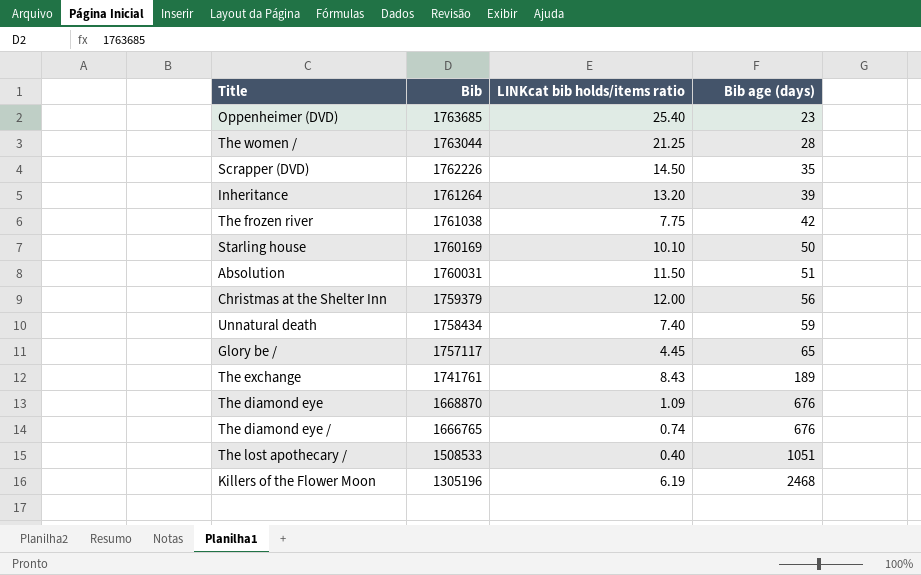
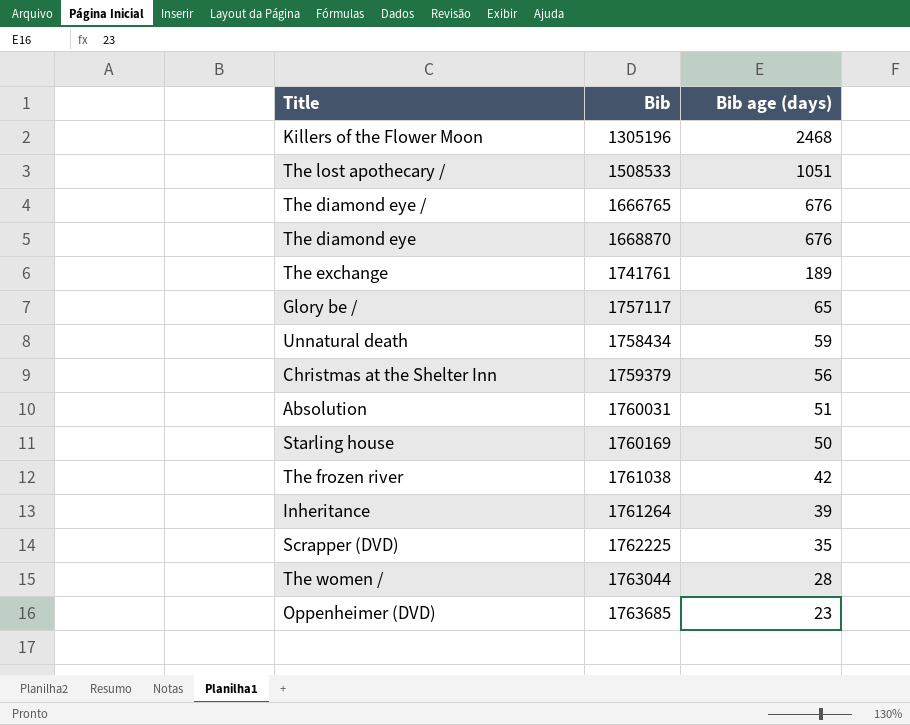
row order: Bib descending -> Bib ascending
column LINKcat bib holds/items ratio | position: 3 -> none
Scrapper (DVD) | Bib: 1762226 -> 1762225

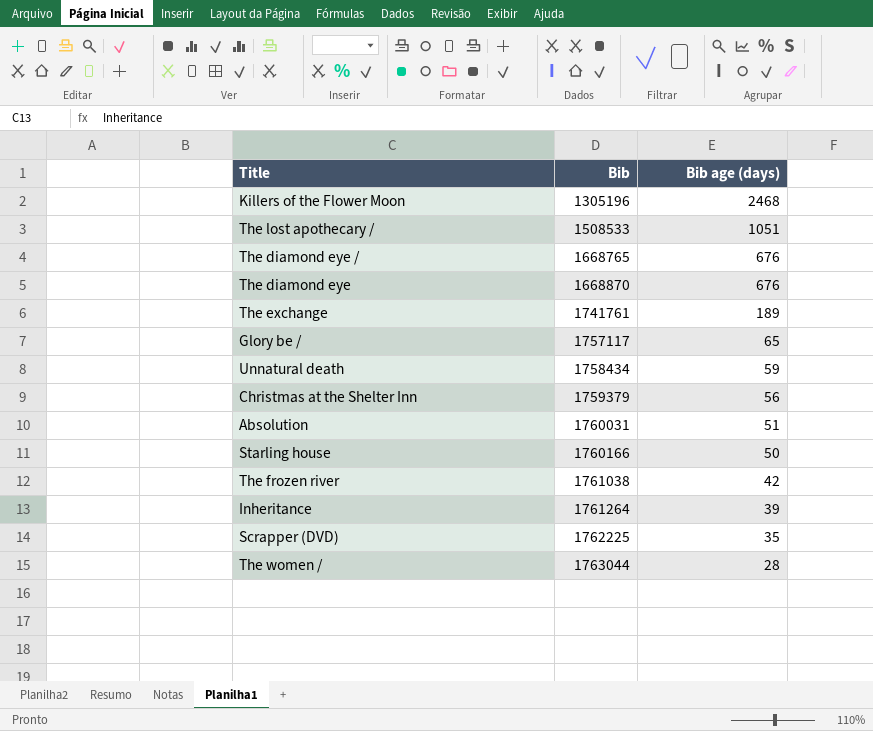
row Oppenheimer (DVD): 1763685 | 23 -> none
The diamond eye / | Bib: 1666765 -> 1668765
Starling house | Bib: 1760169 -> 1760166

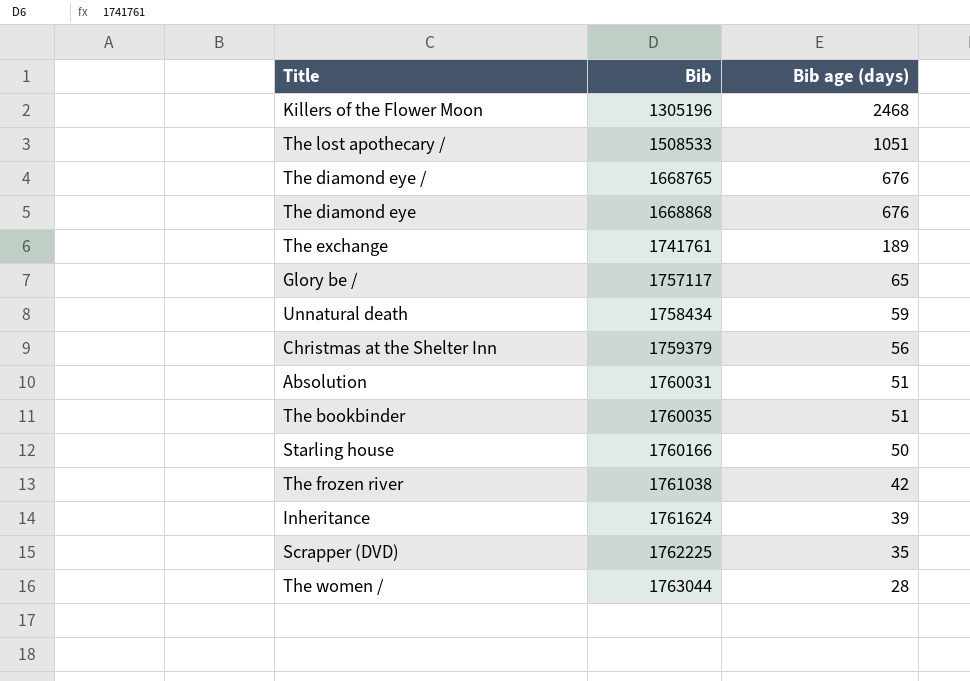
The diamond eye | Bib: 1668870 -> 1668868
row The bookbinder: none -> 1760035 | 51
Inheritance | Bib: 1761264 -> 1761624

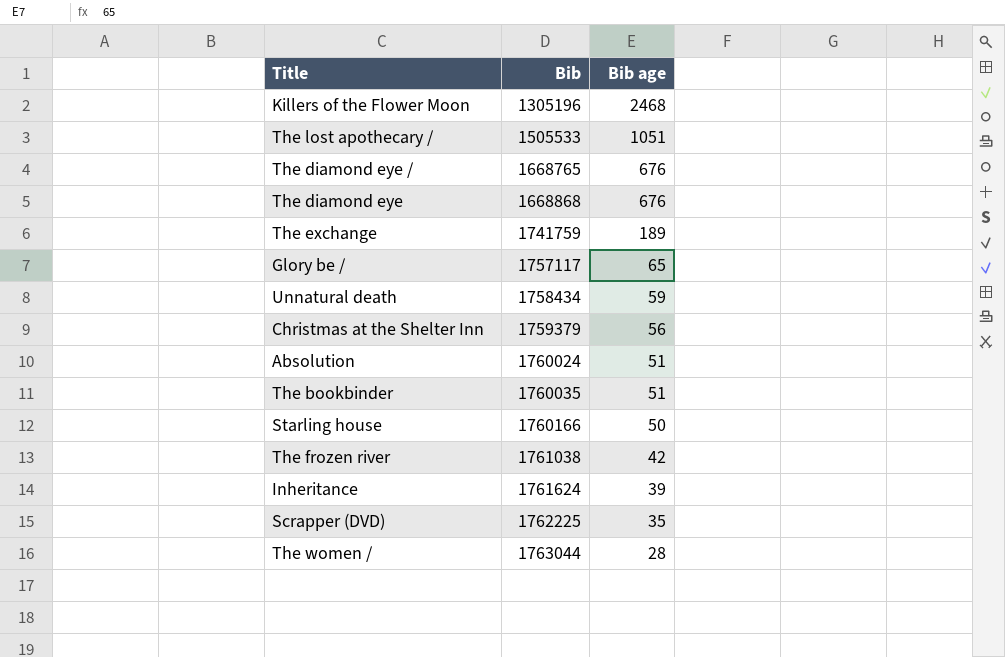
column name: Bib age (days) -> Bib age
The lost apothecary / | Bib: 1508533 -> 1505533
The exchange | Bib: 1741761 -> 1741759
Absolution | Bib: 1760031 -> 1760024

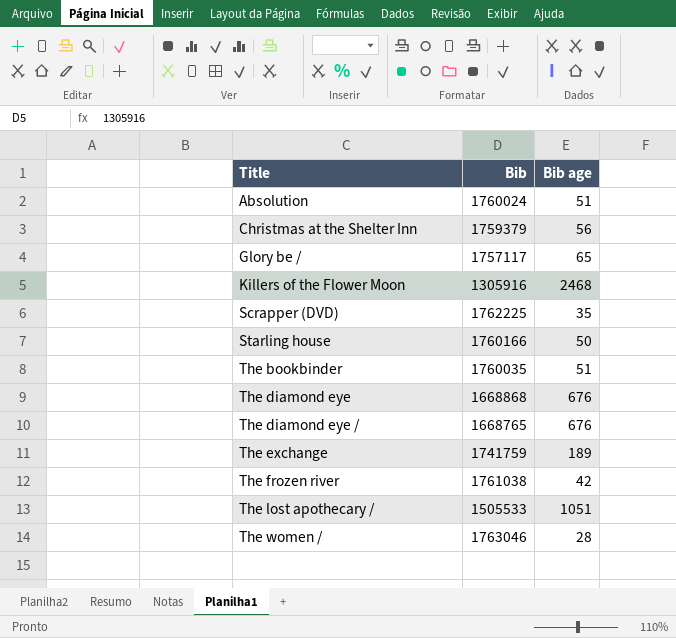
row order: Bib ascending -> Title ascending
row Unnatural death: 1758434 | 59 -> none
row Inheritance: 1761624 | 39 -> none
Killers of the Flower Moon | Bib: 1305196 -> 1305916
The women / | Bib: 1763044 -> 1763046

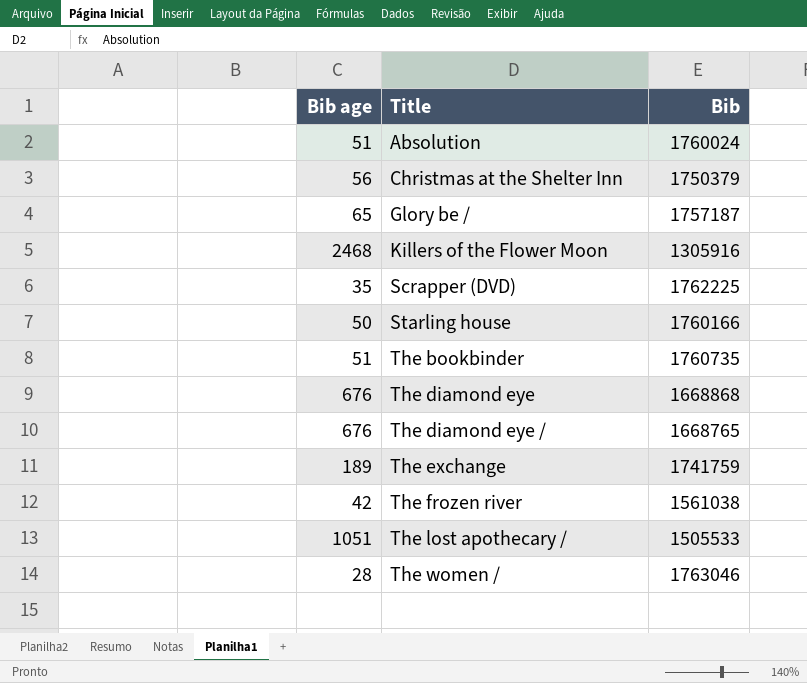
column Bib age | position: 3 -> 1
Christmas at the Shelter Inn | Bib: 1759379 -> 1750379
Glory be / | Bib: 1757117 -> 1757187
The bookbinder | Bib: 1760035 -> 1760735
The frozen river | Bib: 1761038 -> 1561038

